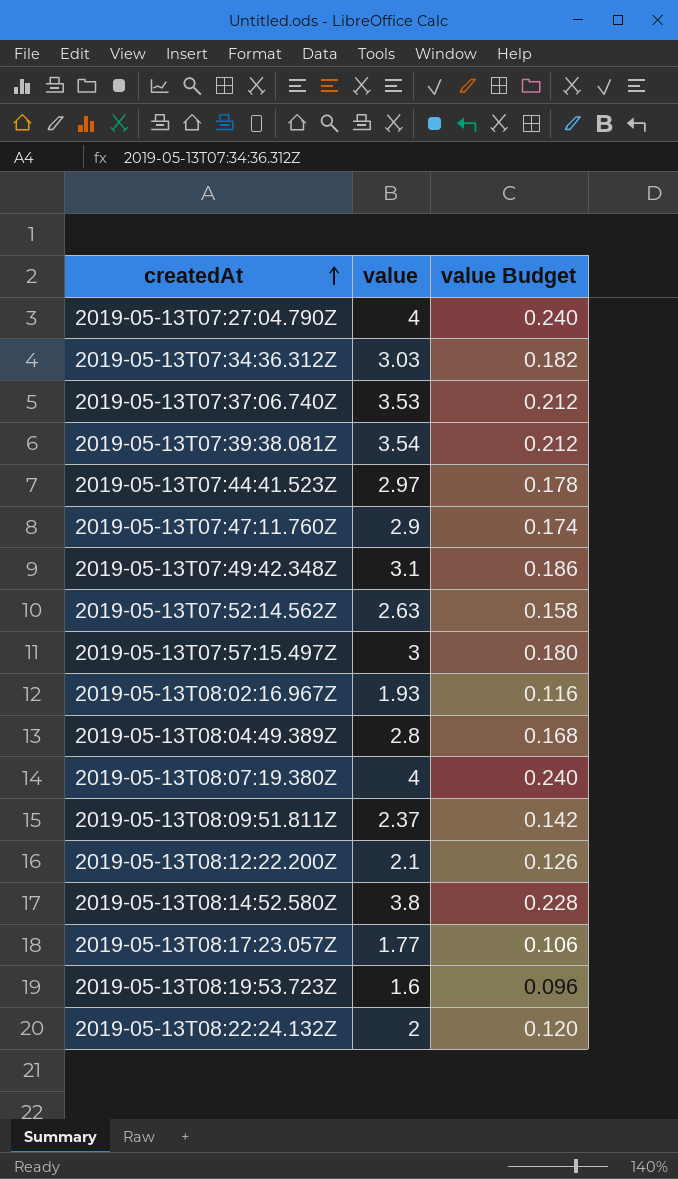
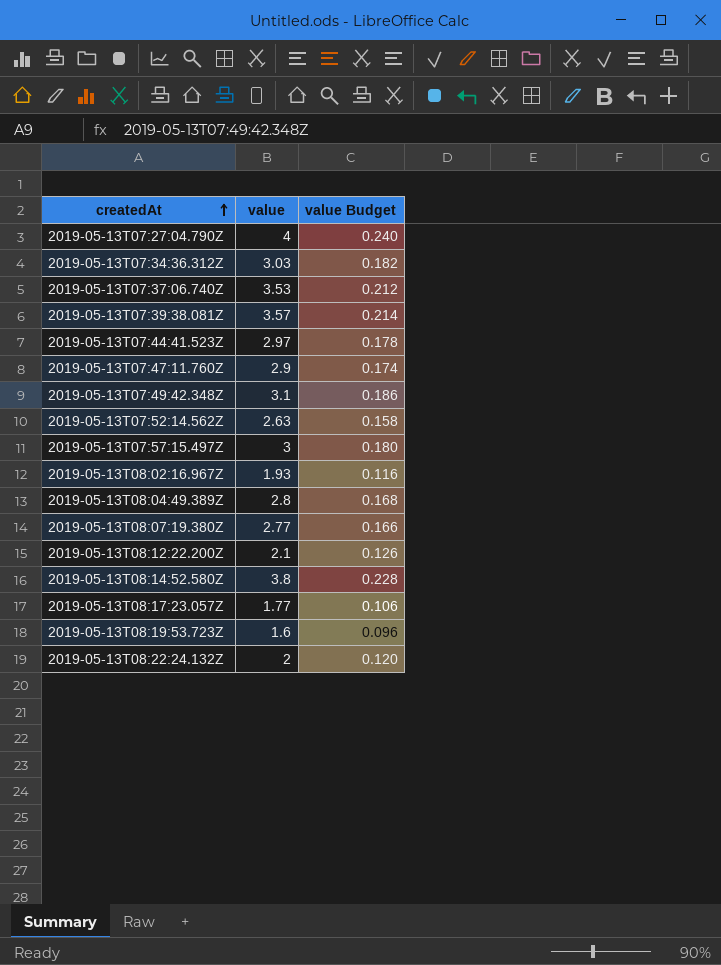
row 2019-05-13T08:09:51.811Z: 2.37 | 0.142 -> none
2019-05-13T07:39:38.081Z | value: 3.54 -> 3.57
2019-05-13T07:39:38.081Z | value Budget: 0.212 -> 0.214
2019-05-13T08:07:19.380Z | value: 4 -> 2.77
2019-05-13T08:07:19.380Z | value Budget: 0.240 -> 0.166

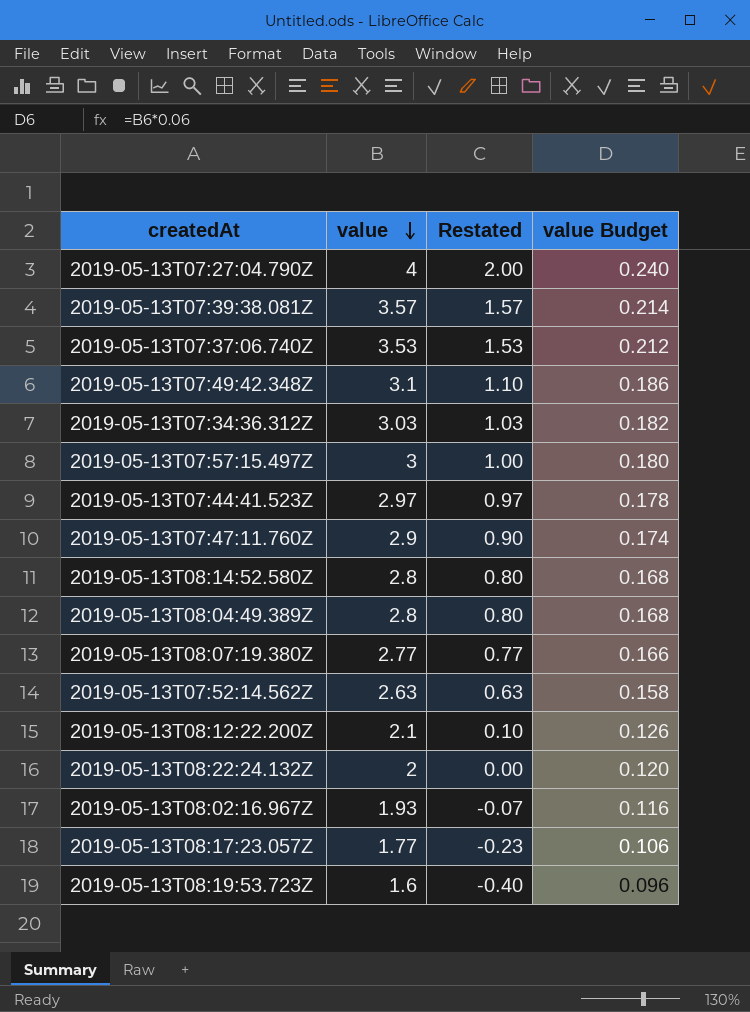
row order: createdAt ascending -> value descending
column Restated | formula: none -> [value] - 2
2019-05-13T08:14:52.580Z | value: 3.8 -> 2.8
2019-05-13T08:14:52.580Z | value Budget: 0.228 -> 0.168

